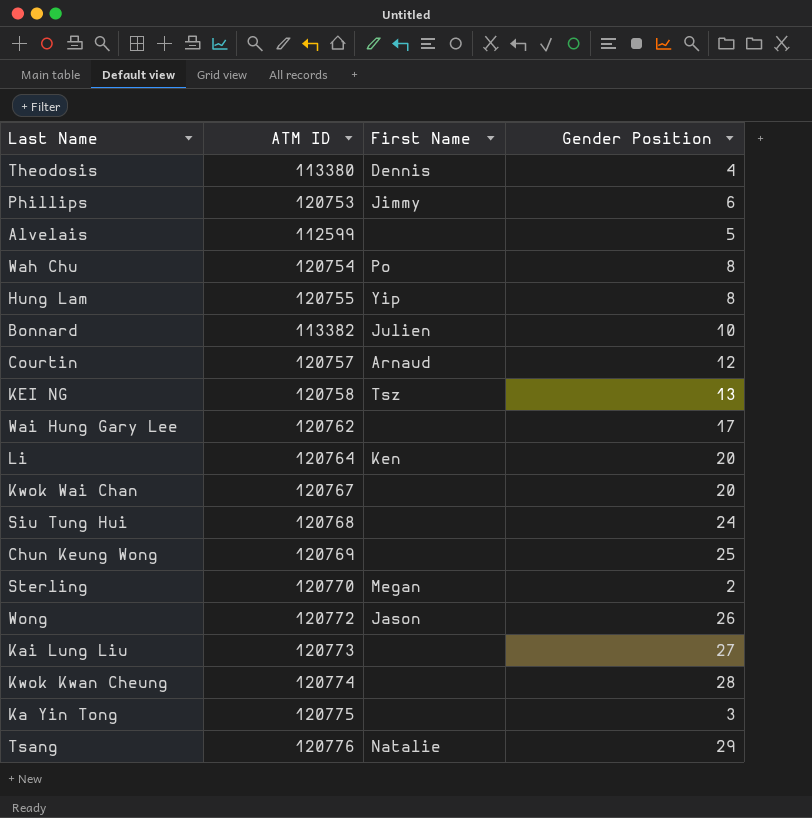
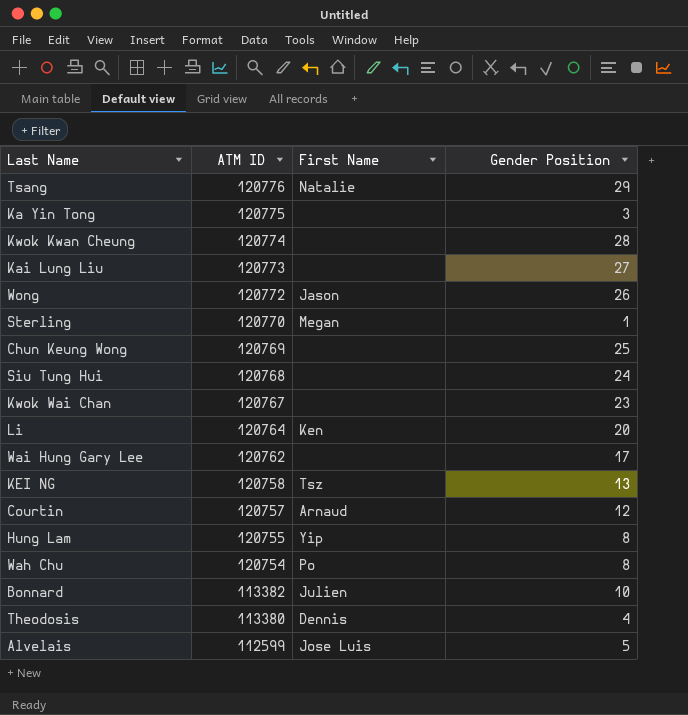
row order: none -> ATM ID descending
row Phillips: 120753 | Jimmy | 6 -> none
Sterling | Gender Position: 2 -> 1
Kwok Wai Chan | Gender Position: 20 -> 23
Alvelais | First Name: none -> Jose Luis

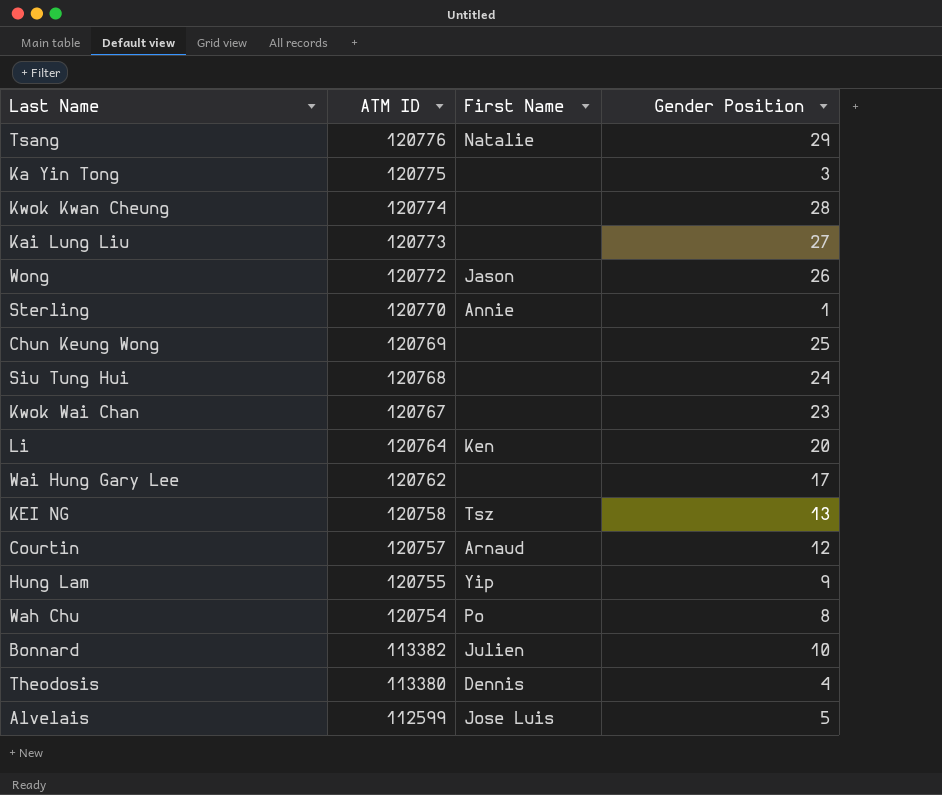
Sterling | First Name: Megan -> Annie
Hung Lam | Gender Position: 8 -> 9

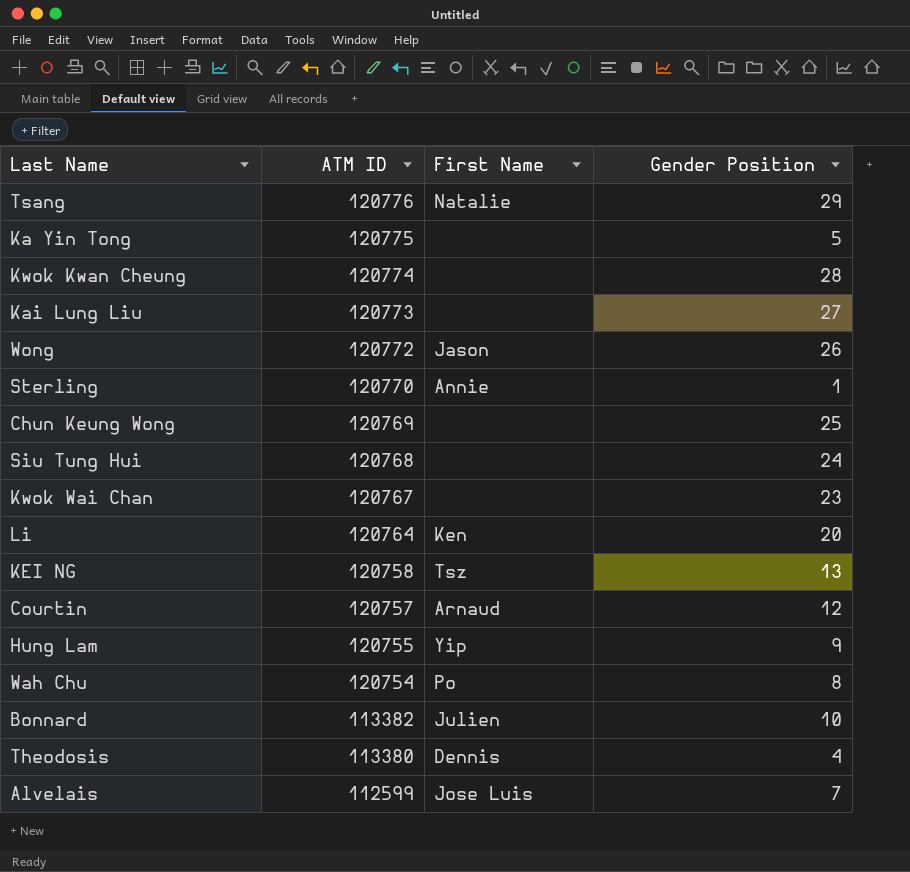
row Wai Hung Gary Lee: 120762 | none | 17 -> none
Ka Yin Tong | Gender Position: 3 -> 5
Alvelais | Gender Position: 5 -> 7

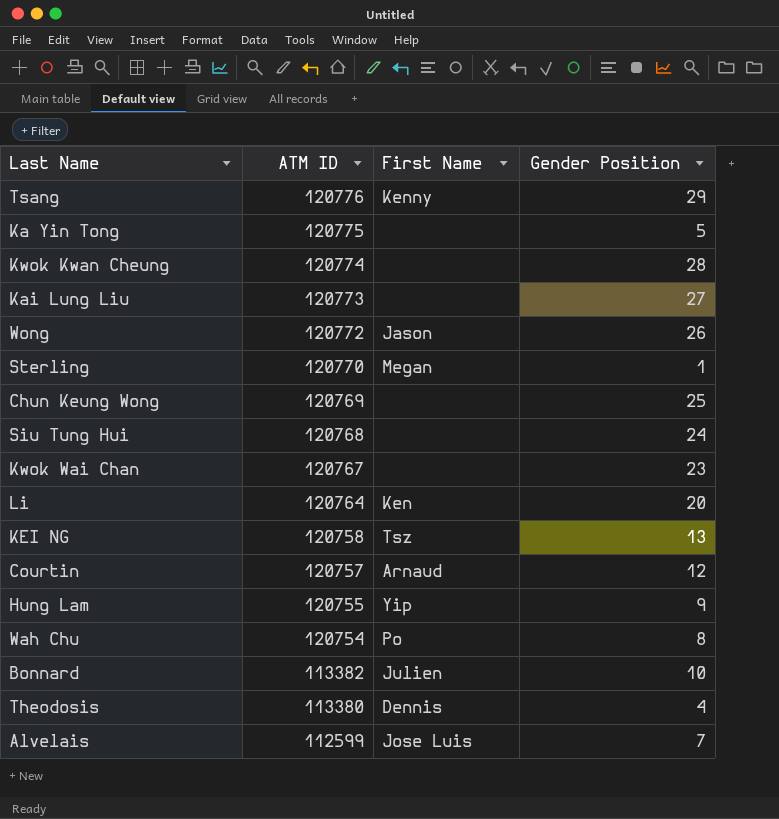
Tsang | First Name: Natalie -> Kenny
Sterling | First Name: Annie -> Megan

